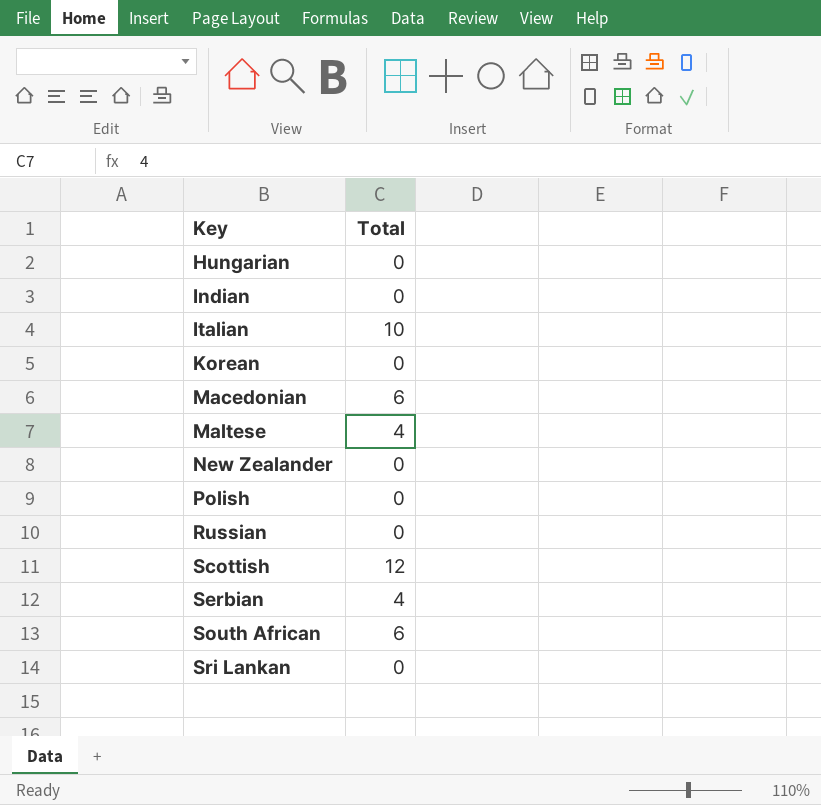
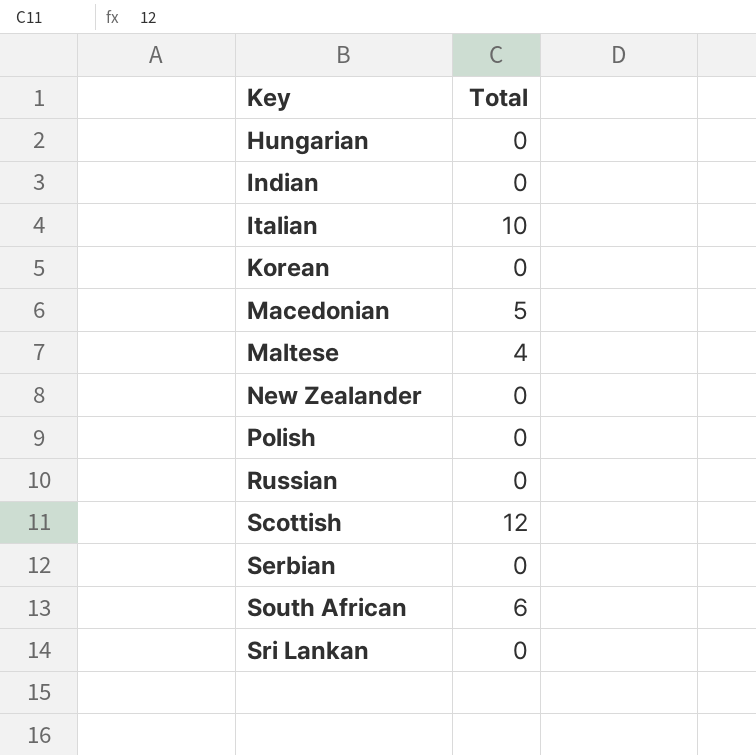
Macedonian | Total: 6 -> 5
Serbian | Total: 4 -> 0

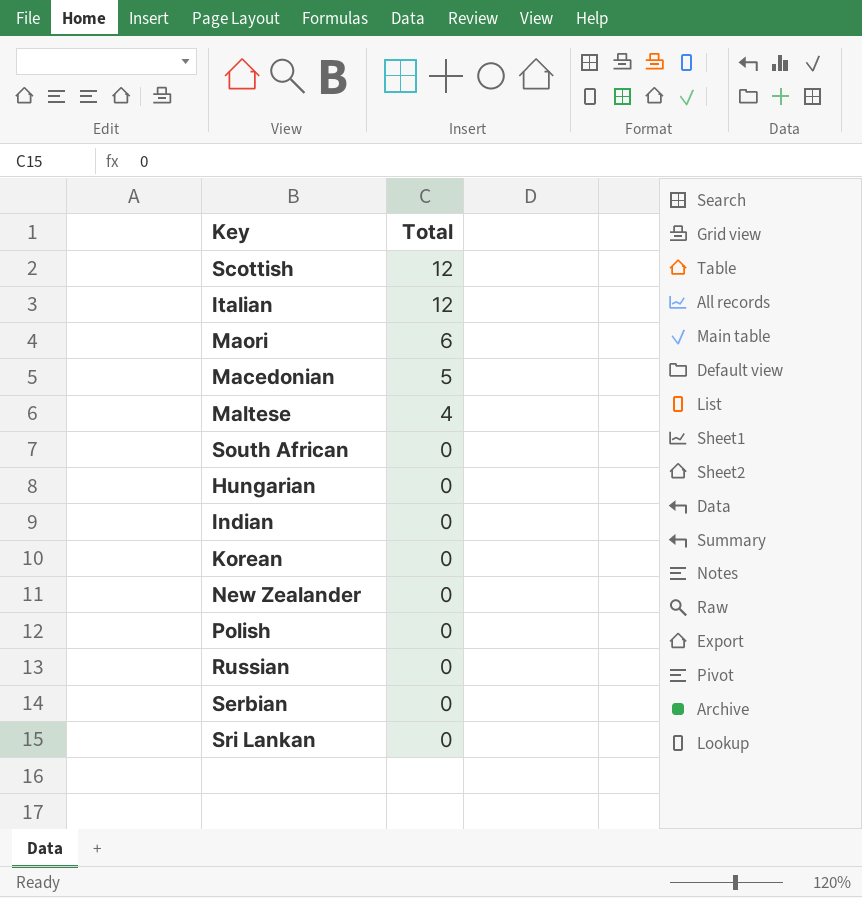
row order: Key ascending -> Total descending
Italian | Total: 10 -> 12
row Maori: none -> 6
South African | Total: 6 -> 0

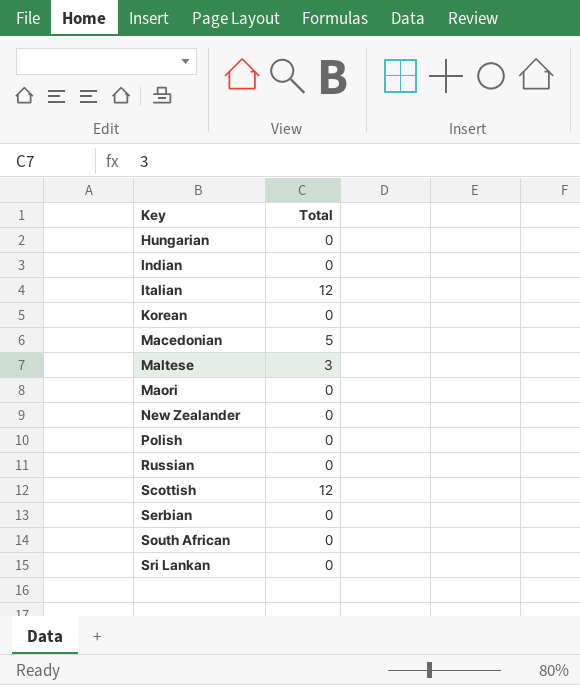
row order: Total descending -> Key ascending
Maltese | Total: 4 -> 3
Maori | Total: 6 -> 0

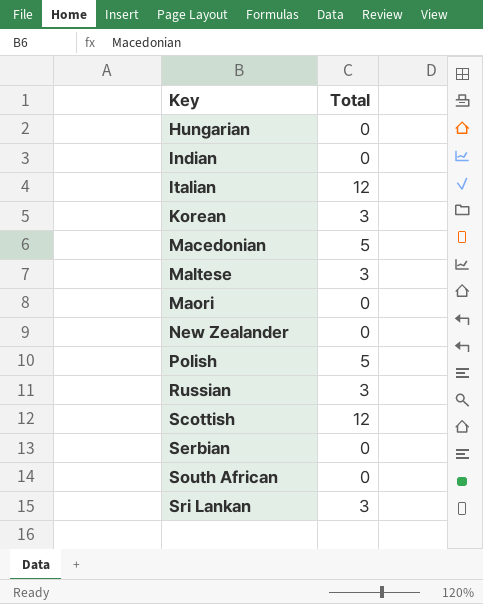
Korean | Total: 0 -> 3
Polish | Total: 0 -> 5
Russian | Total: 0 -> 3
Sri Lankan | Total: 0 -> 3

